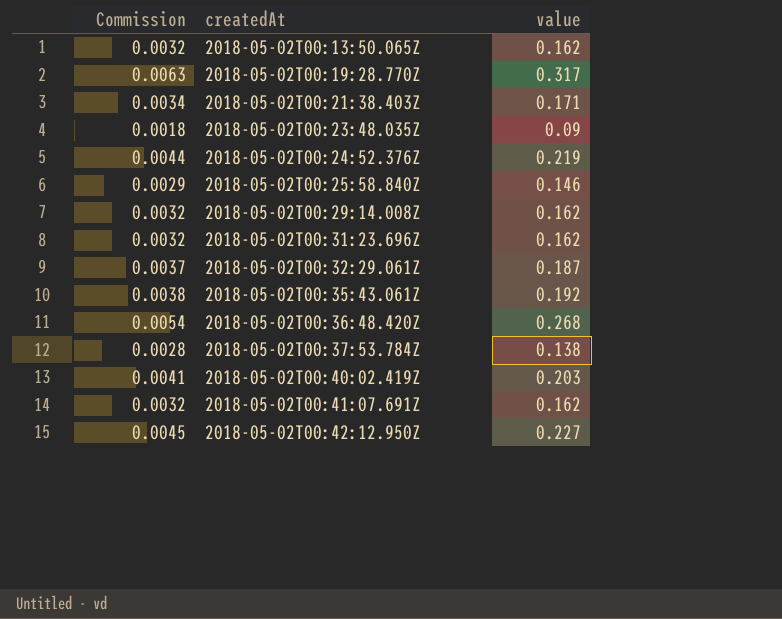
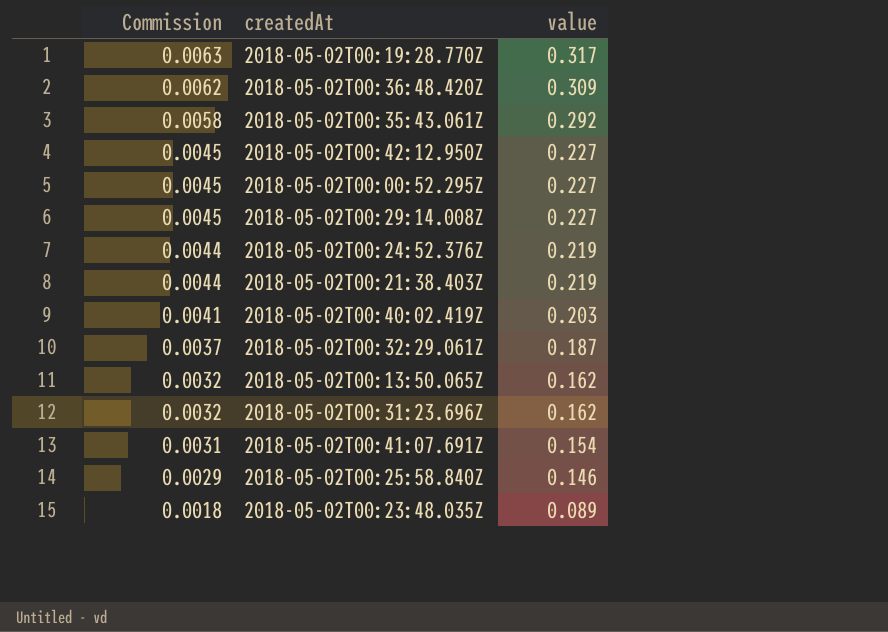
row order: createdAt ascending -> Commission descending
row 2018-05-02T00:37:53.784Z: 0.0028 | 0.138 -> none
2018-05-02T00:36:48.420Z | Commission: 0.0054 -> 0.0062
2018-05-02T00:36:48.420Z | value: 0.268 -> 0.309
2018-05-02T00:35:43.061Z | Commission: 0.0038 -> 0.0058
2018-05-02T00:35:43.061Z | value: 0.192 -> 0.292
row 2018-05-02T00:00:52.295Z: none -> 0.0045 | 0.227
2018-05-02T00:29:14.008Z | Commission: 0.0032 -> 0.0045
2018-05-02T00:29:14.008Z | value: 0.162 -> 0.227
2018-05-02T00:21:38.403Z | Commission: 0.0034 -> 0.0044
2018-05-02T00:21:38.403Z | value: 0.171 -> 0.219
2018-05-02T00:41:07.691Z | Commission: 0.0032 -> 0.0031
2018-05-02T00:41:07.691Z | value: 0.162 -> 0.154
2018-05-02T00:23:48.035Z | value: 0.09 -> 0.089

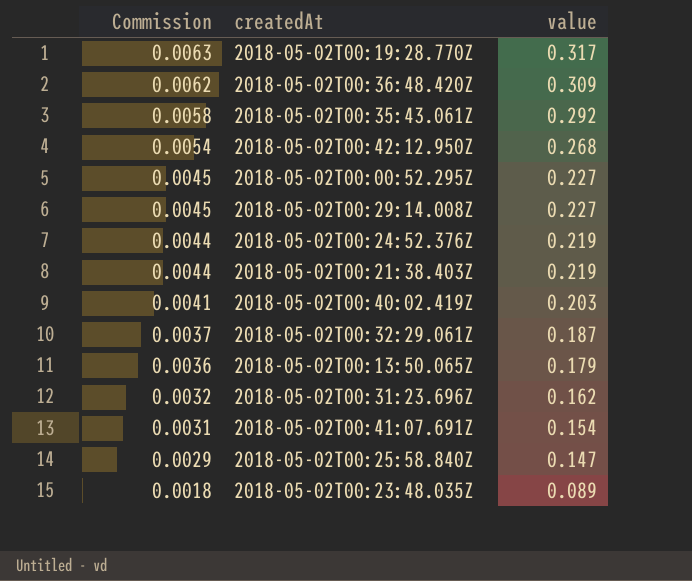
2018-05-02T00:42:12.950Z | Commission: 0.0045 -> 0.0054
2018-05-02T00:42:12.950Z | value: 0.227 -> 0.268
2018-05-02T00:13:50.065Z | Commission: 0.0032 -> 0.0036
2018-05-02T00:13:50.065Z | value: 0.162 -> 0.179
2018-05-02T00:25:58.840Z | value: 0.146 -> 0.147

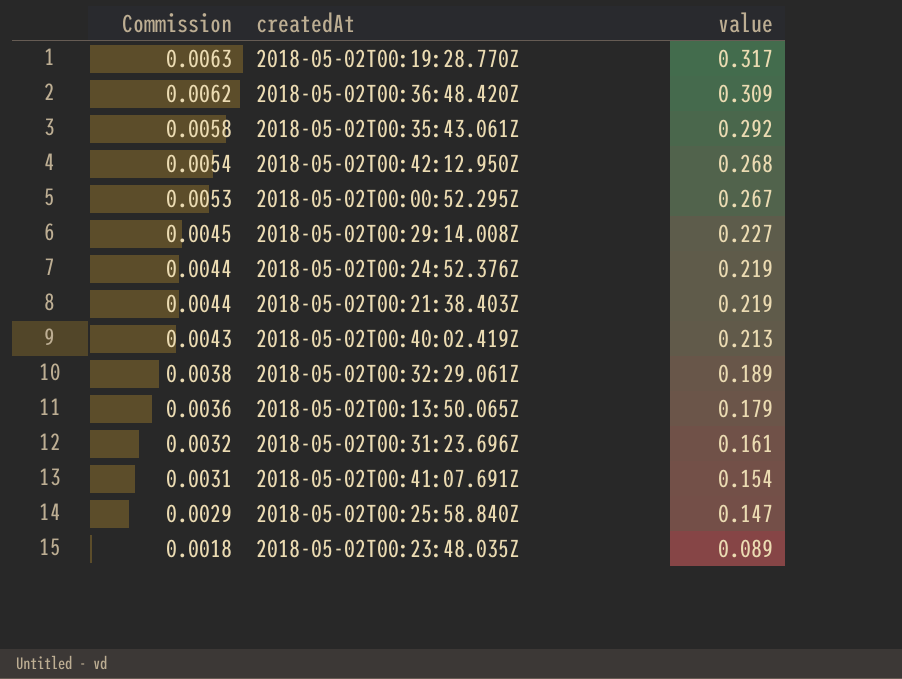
2018-05-02T00:00:52.295Z | Commission: 0.0045 -> 0.0053
2018-05-02T00:00:52.295Z | value: 0.227 -> 0.267
2018-05-02T00:40:02.419Z | Commission: 0.0041 -> 0.0043
2018-05-02T00:40:02.419Z | value: 0.203 -> 0.213
2018-05-02T00:32:29.061Z | Commission: 0.0037 -> 0.0038
2018-05-02T00:32:29.061Z | value: 0.187 -> 0.189
2018-05-02T00:31:23.696Z | value: 0.162 -> 0.161

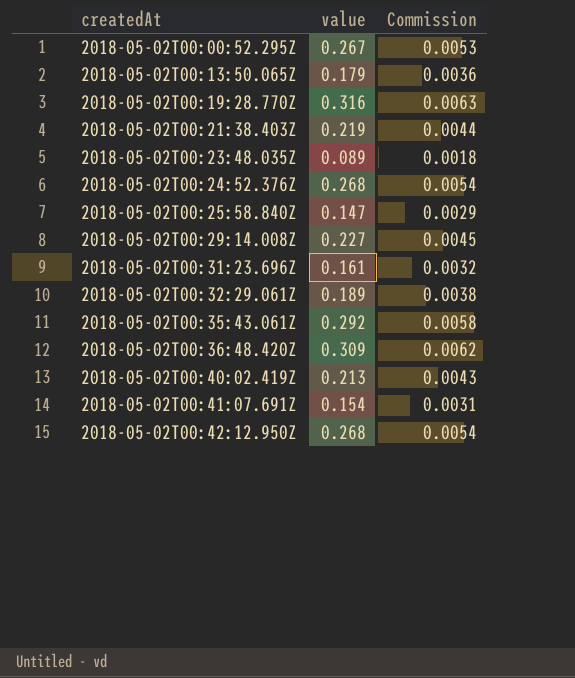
row order: Commission descending -> createdAt ascending
column Commission | position: 1 -> 3
2018-05-02T00:19:28.770Z | value: 0.317 -> 0.316
2018-05-02T00:24:52.376Z | value: 0.219 -> 0.268
2018-05-02T00:24:52.376Z | Commission: 0.0044 -> 0.0054

